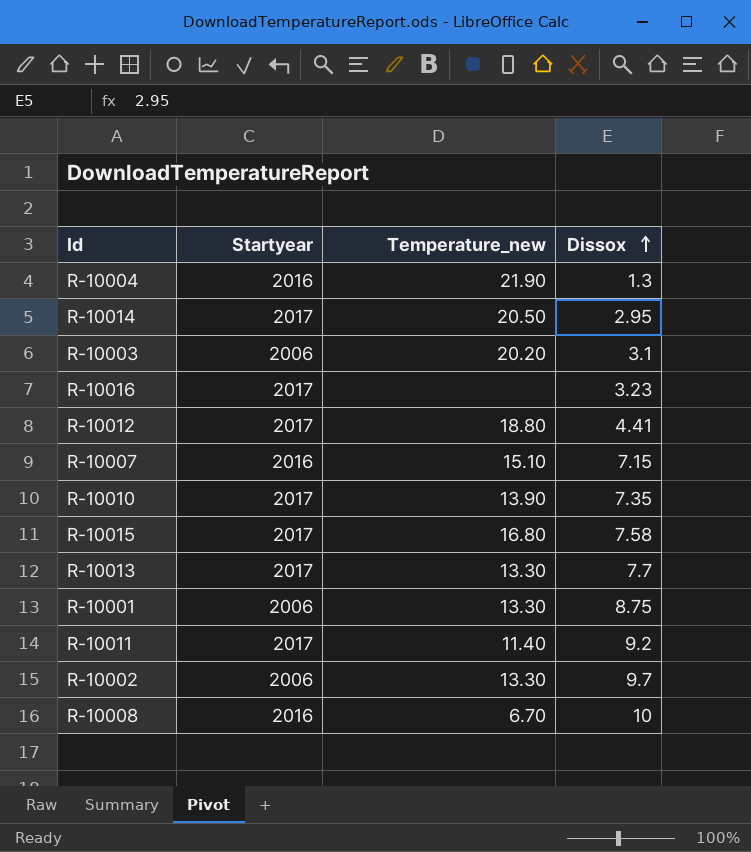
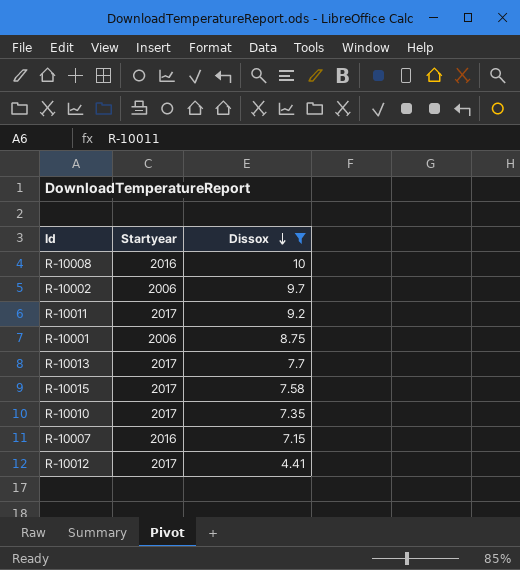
filter: none -> Dissox >= 4.41
row order: Dissox ascending -> Dissox descending
column Temperature_new | position: 3 -> none

